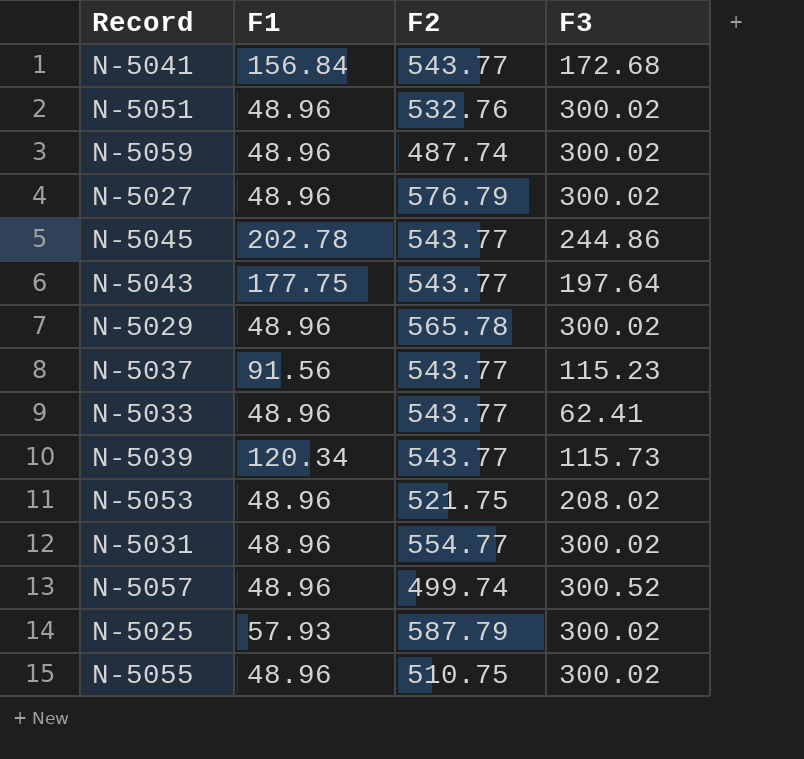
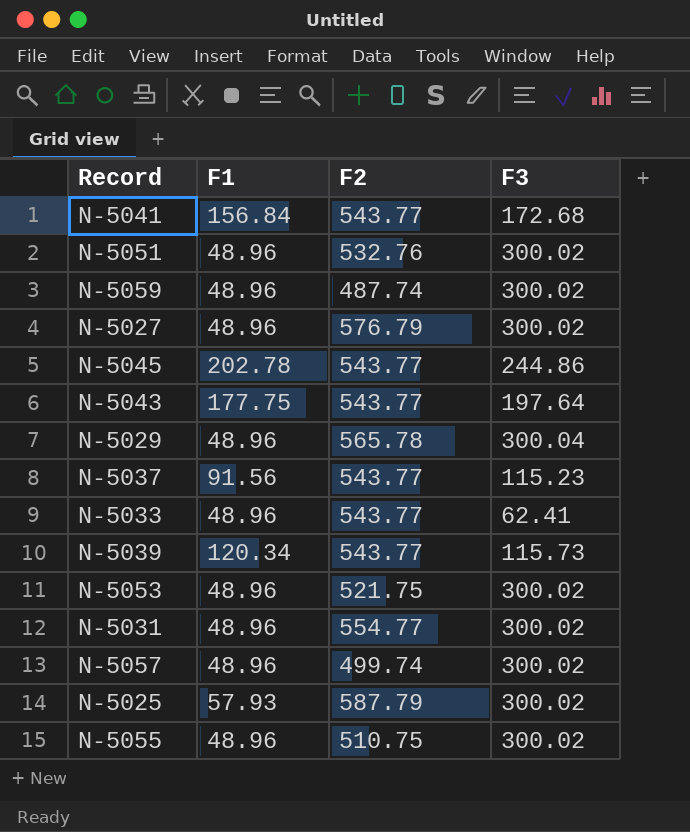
N-5029 | F3: 300.02 -> 300.04
N-5053 | F3: 208.02 -> 300.02
N-5057 | F3: 300.52 -> 300.02

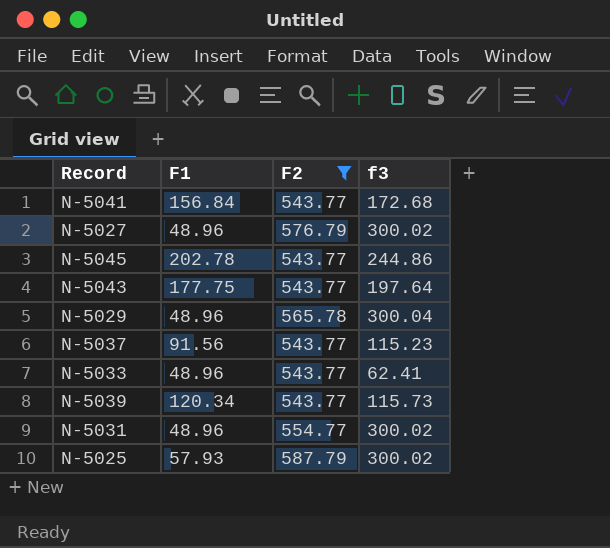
filter: none -> F2 >= 543.77
column name: F3 -> f3

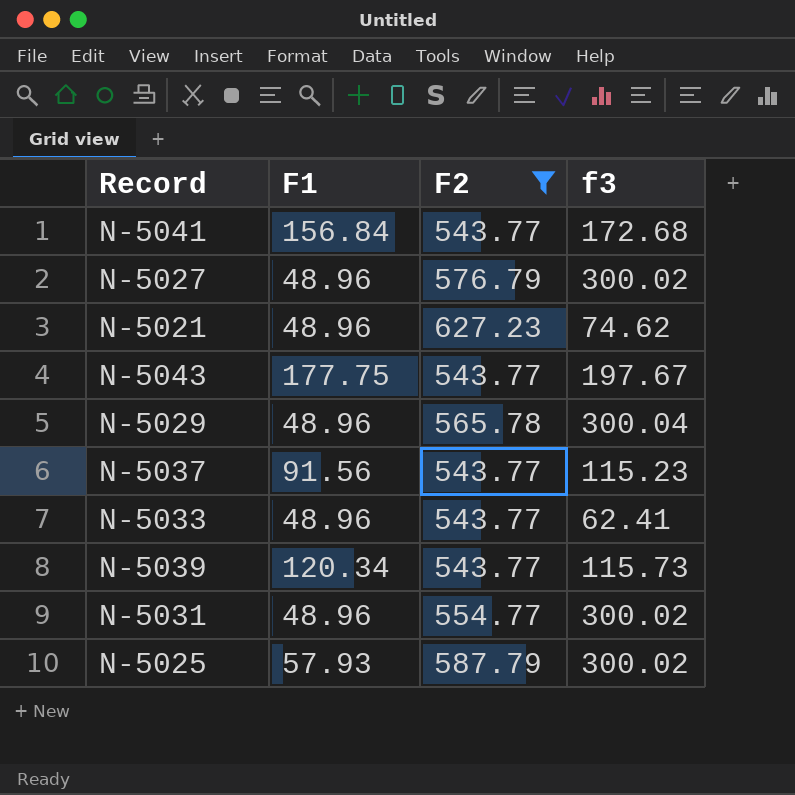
row N-5045: 202.78 | 543.77 | 244.86 -> none
row N-5021: none -> 48.96 | 627.23 | 74.62
N-5043 | f3: 197.64 -> 197.67

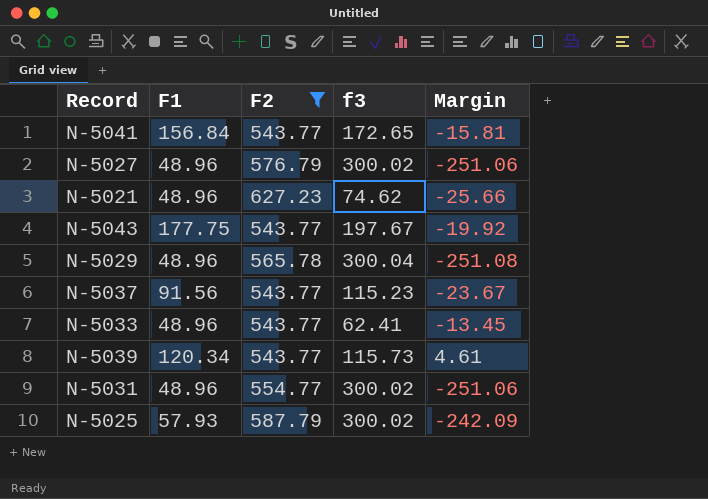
column Margin | formula: none -> [F1] - [f3]
N-5041 | f3: 172.68 -> 172.65

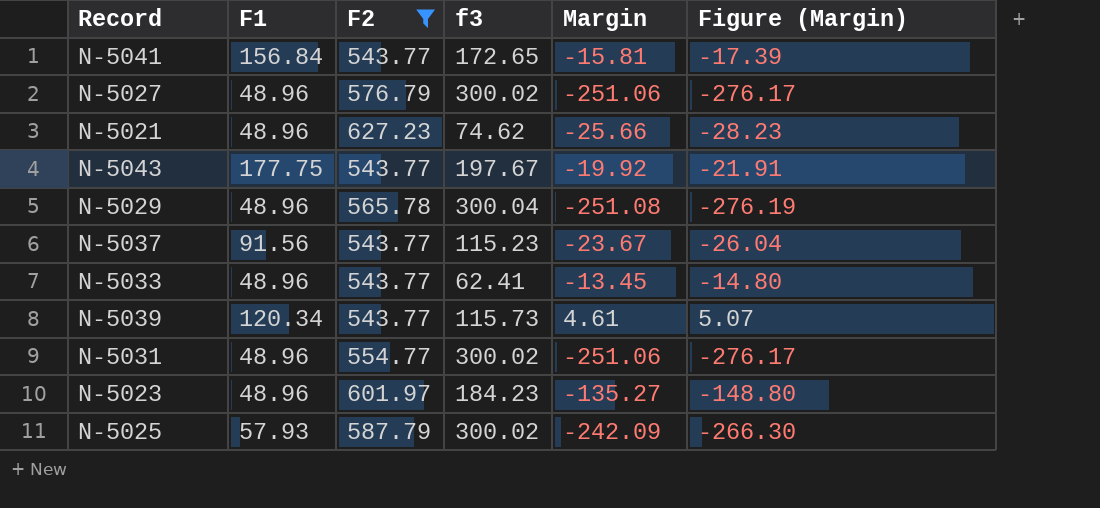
column Figure (Margin) | formula: none -> [Margin] * 1.1
row N-5023: none -> 48.96 | 601.97 | 184.23 | -135.27 | -148.80

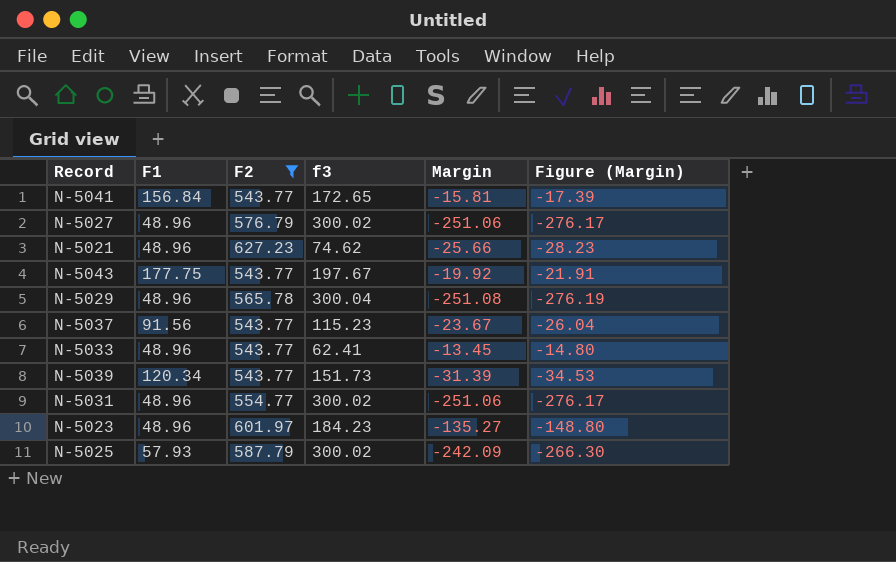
N-5039 | f3: 115.73 -> 151.73
N-5039 | Margin: 4.61 -> -31.39
N-5039 | Figure (Margin): 5.07 -> -34.53

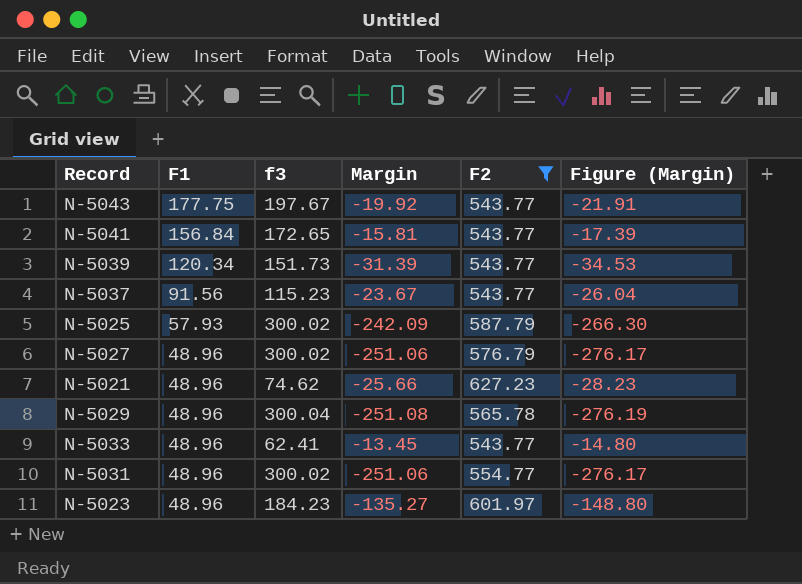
row order: none -> F1 descending
column F2 | position: 3 -> 5

